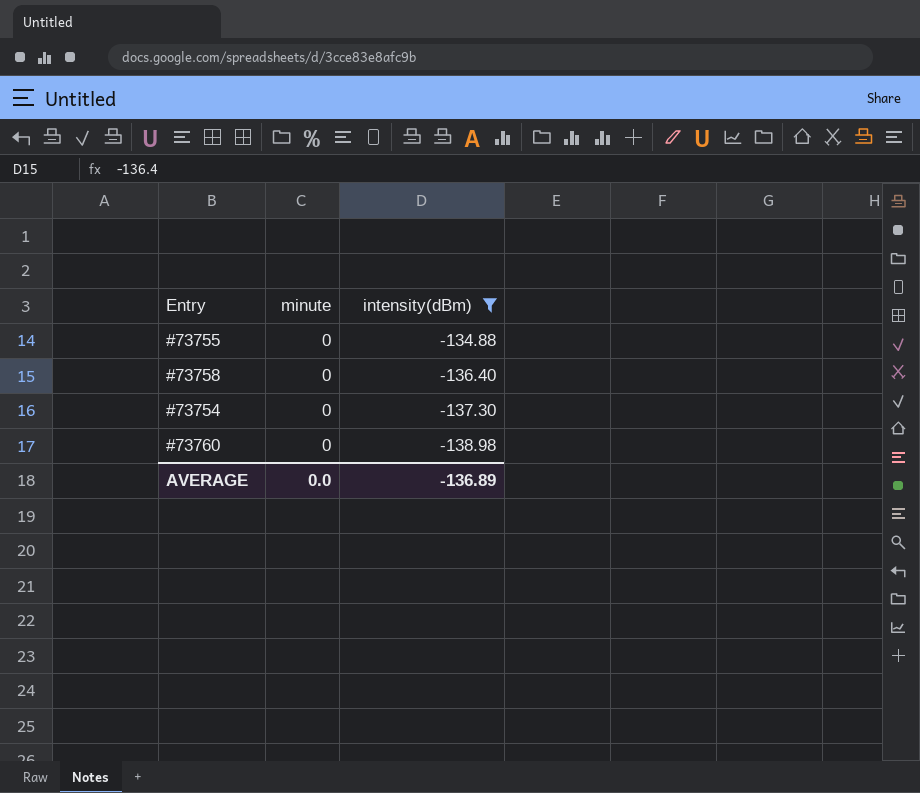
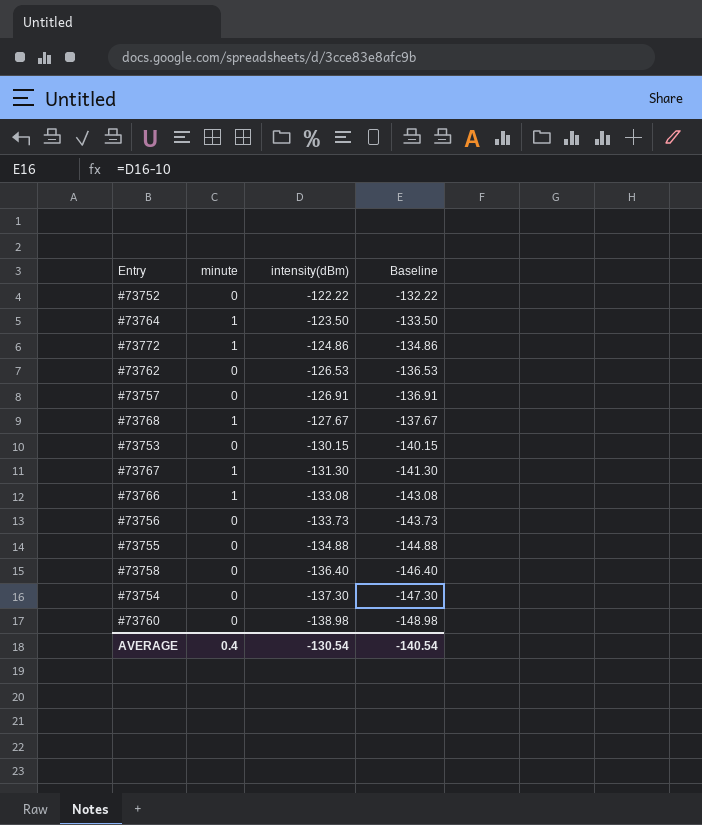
filter: intensity(dBm) <= -134.88 -> none
column Baseline | formula: none -> [intensity(dBm)] - 10
AVERAGE | minute: 0.0 -> 0.4
AVERAGE | intensity(dBm): -136.89 -> -130.54

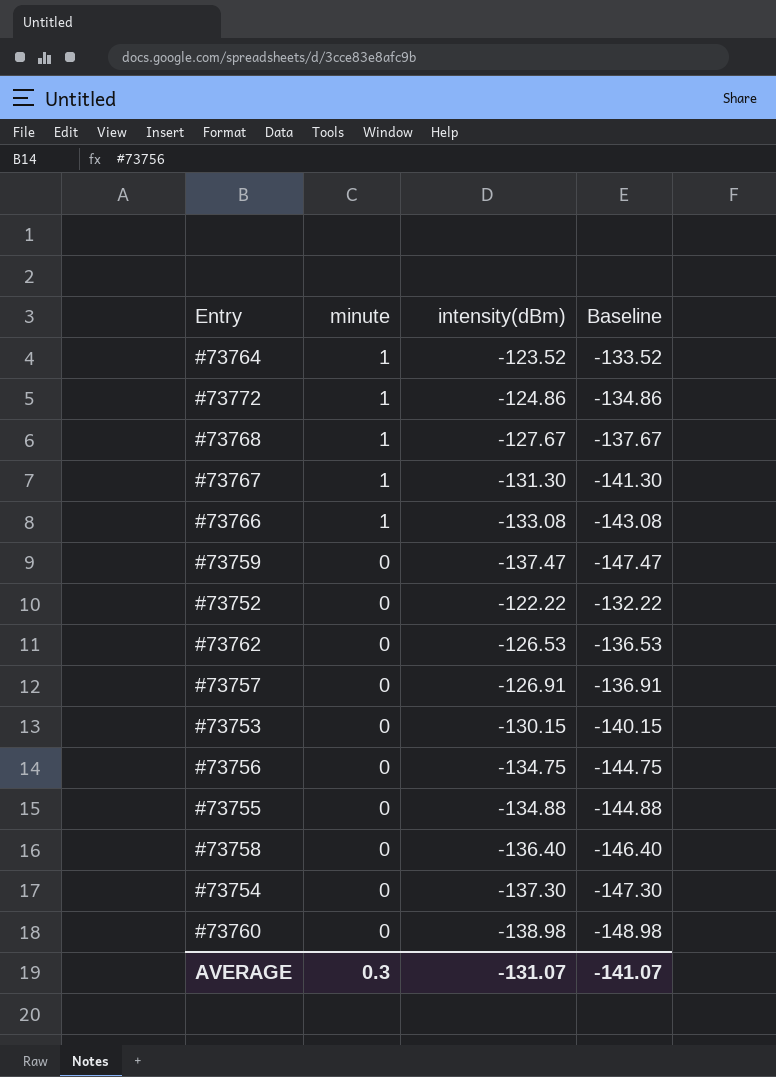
row order: intensity(dBm) descending -> minute descending
#73764 | intensity(dBm): -123.50 -> -123.52
#73764 | Baseline: -133.50 -> -133.52
row #73759: none -> 0 | -137.47 | -147.47
#73756 | intensity(dBm): -133.73 -> -134.75
#73756 | Baseline: -143.73 -> -144.75
AVERAGE | minute: 0.4 -> 0.3
AVERAGE | intensity(dBm): -130.54 -> -131.07
AVERAGE | Baseline: -140.54 -> -141.07

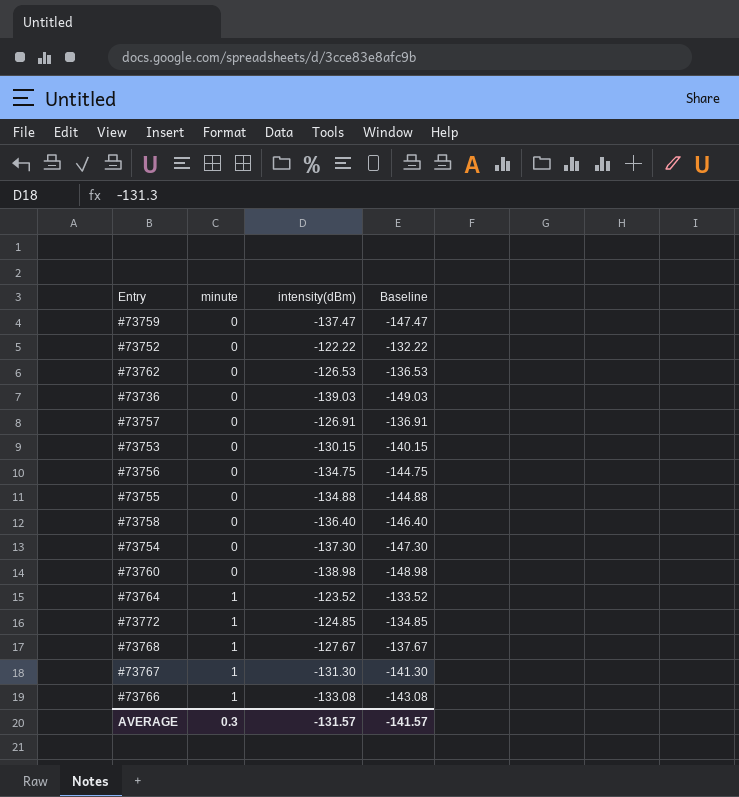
row order: minute descending -> minute ascending
row #73736: none -> 0 | -139.03 | -149.03
#73772 | intensity(dBm): -124.86 -> -124.85
#73772 | Baseline: -134.86 -> -134.85
AVERAGE | intensity(dBm): -131.07 -> -131.57
AVERAGE | Baseline: -141.07 -> -141.57

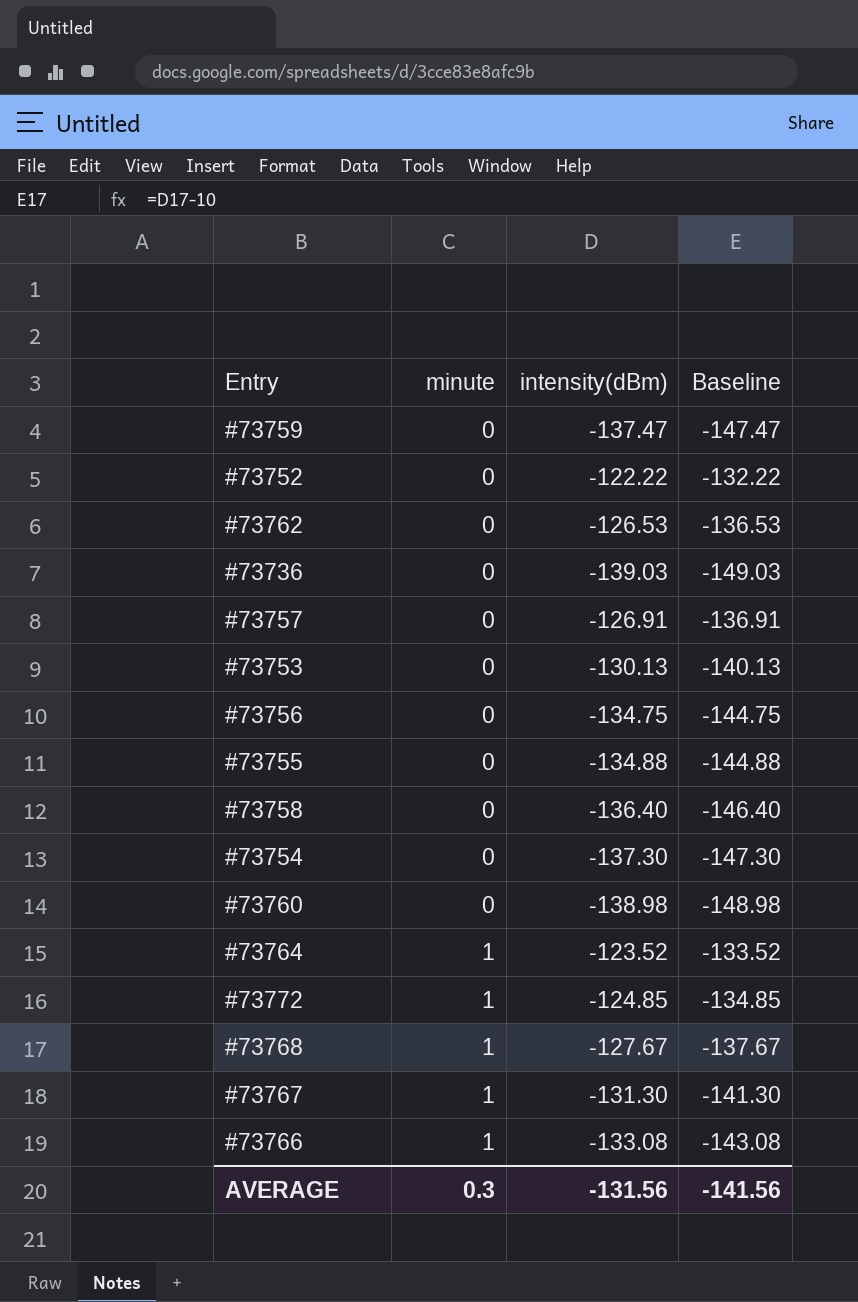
#73753 | intensity(dBm): -130.15 -> -130.13
#73753 | Baseline: -140.15 -> -140.13
AVERAGE | intensity(dBm): -131.57 -> -131.56
AVERAGE | Baseline: -141.57 -> -141.56

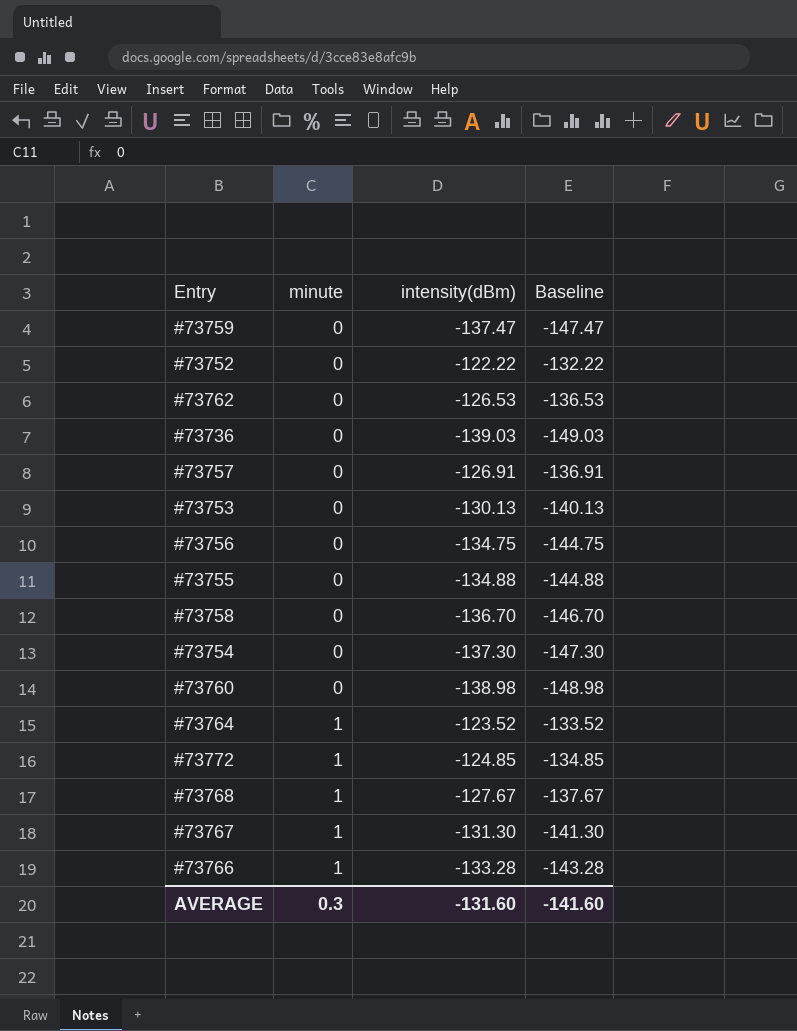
#73758 | intensity(dBm): -136.40 -> -136.70
#73758 | Baseline: -146.40 -> -146.70
#73766 | intensity(dBm): -133.08 -> -133.28
#73766 | Baseline: -143.08 -> -143.28
AVERAGE | intensity(dBm): -131.56 -> -131.60
AVERAGE | Baseline: -141.56 -> -141.60

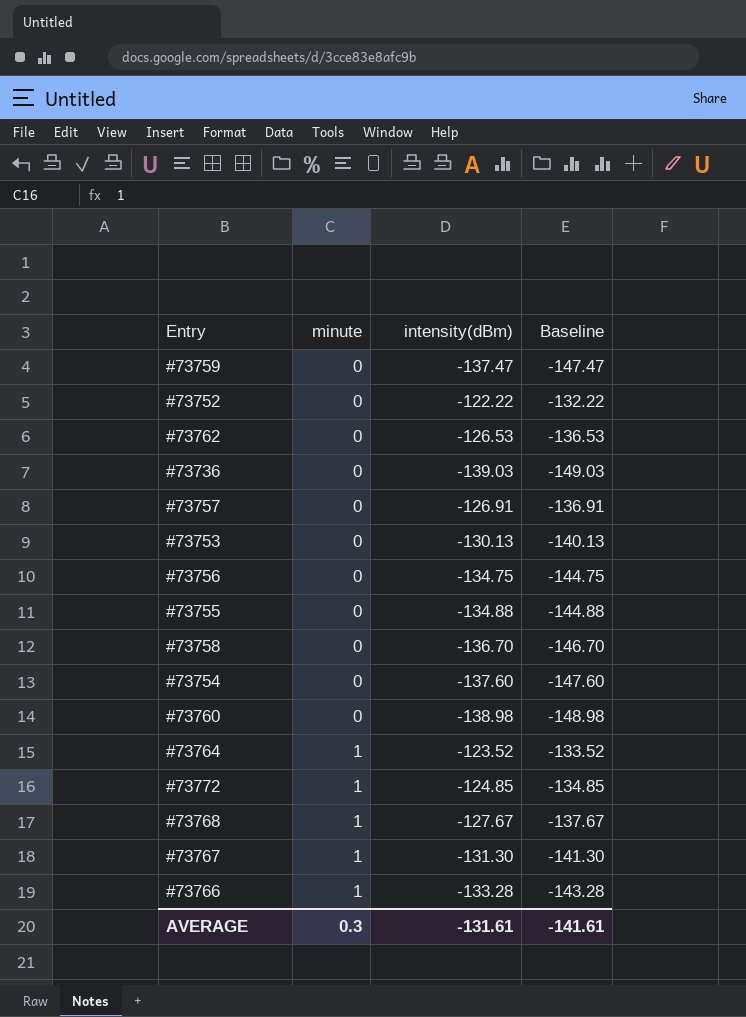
#73754 | intensity(dBm): -137.30 -> -137.60
#73754 | Baseline: -147.30 -> -147.60
AVERAGE | intensity(dBm): -131.60 -> -131.61
AVERAGE | Baseline: -141.60 -> -141.61

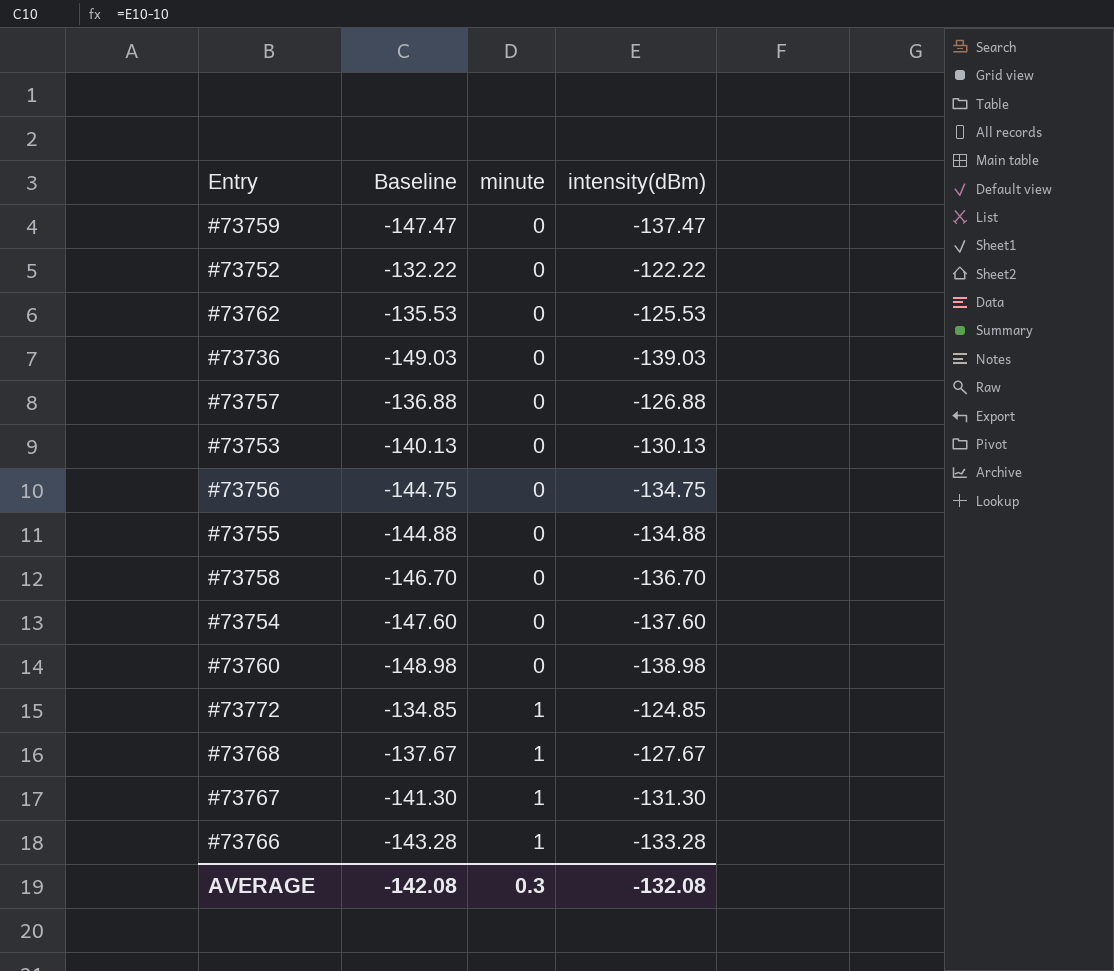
column Baseline | position: 4 -> 2
row #73764: 1 | -123.52 | -133.52 -> none
#73762 | Baseline: -136.53 -> -135.53
#73762 | intensity(dBm): -126.53 -> -125.53
#73757 | Baseline: -136.91 -> -136.88
#73757 | intensity(dBm): -126.91 -> -126.88
AVERAGE | Baseline: -141.61 -> -142.08
AVERAGE | intensity(dBm): -131.61 -> -132.08

